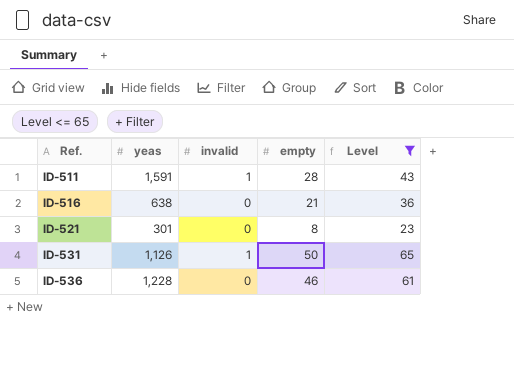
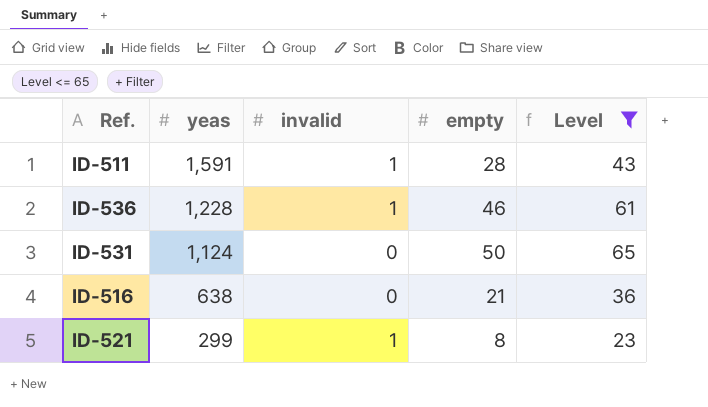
row order: Ref. ascending -> yeas descending
ID-536 | invalid: 0 -> 1
ID-531 | yeas: 1,126 -> 1,124
ID-531 | invalid: 1 -> 0
ID-521 | yeas: 301 -> 299
ID-521 | invalid: 0 -> 1

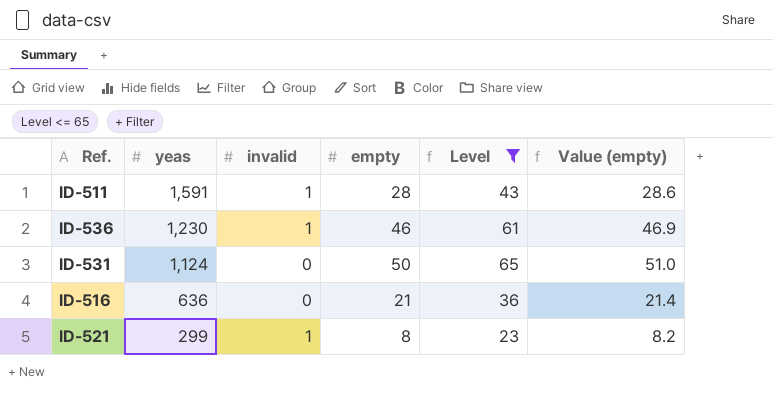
column Value (empty) | formula: none -> [empty] * 1.02
ID-536 | yeas: 1,228 -> 1,230
ID-516 | yeas: 638 -> 636

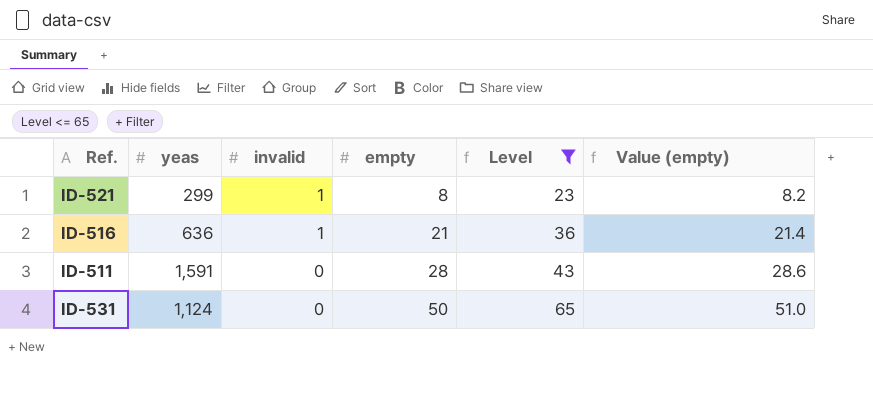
row order: yeas descending -> invalid descending
row ID-536: 1,230 | 1 | 46 | 61 | 46.9 -> none
ID-516 | invalid: 0 -> 1
ID-511 | invalid: 1 -> 0

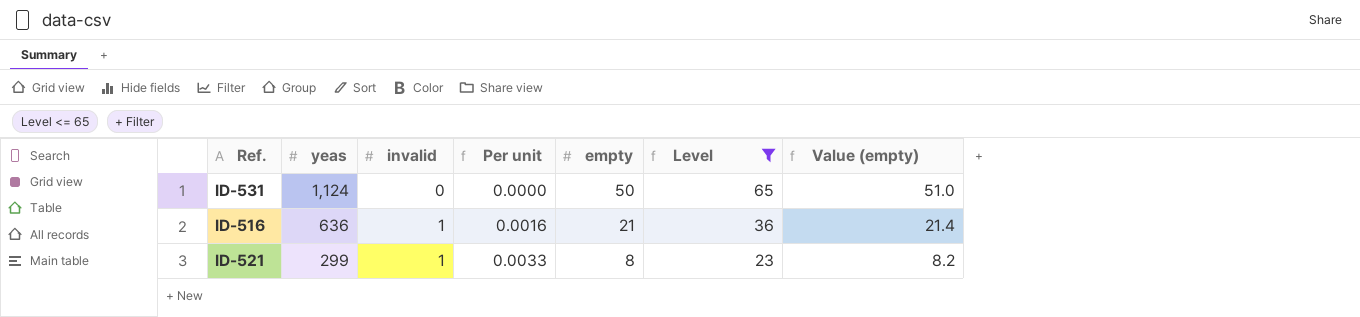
row order: invalid descending -> yeas descending
column Per unit | formula: none -> [invalid] / [yeas]
row ID-511: 1,591 | 0 | 28 | 43 | 28.6 -> none

